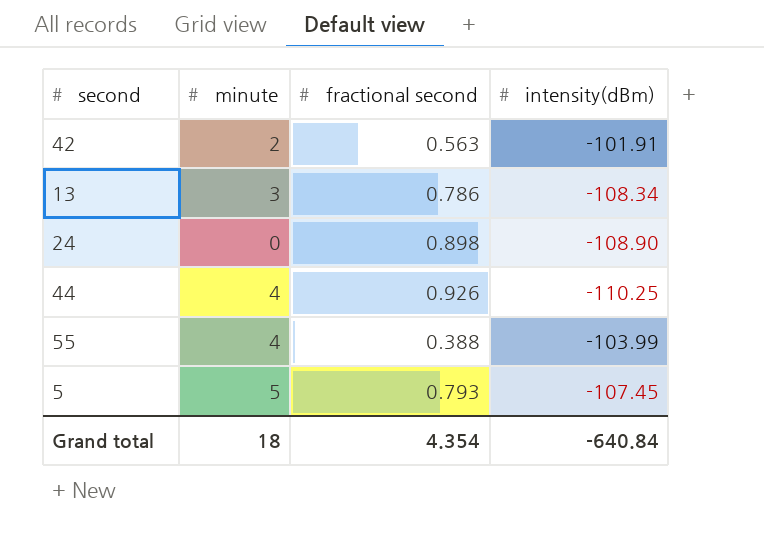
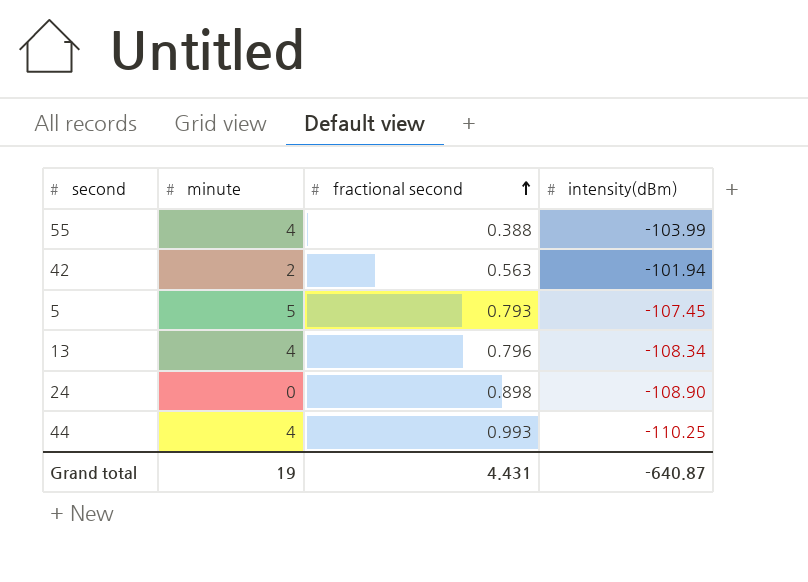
row order: none -> fractional second ascending
42 | intensity(dBm): -101.91 -> -101.94
13 | minute: 3 -> 4
13 | fractional second: 0.786 -> 0.796
44 | fractional second: 0.926 -> 0.993
Grand total | minute: 18 -> 19
Grand total | fractional second: 4.354 -> 4.431
Grand total | intensity(dBm): -640.84 -> -640.87

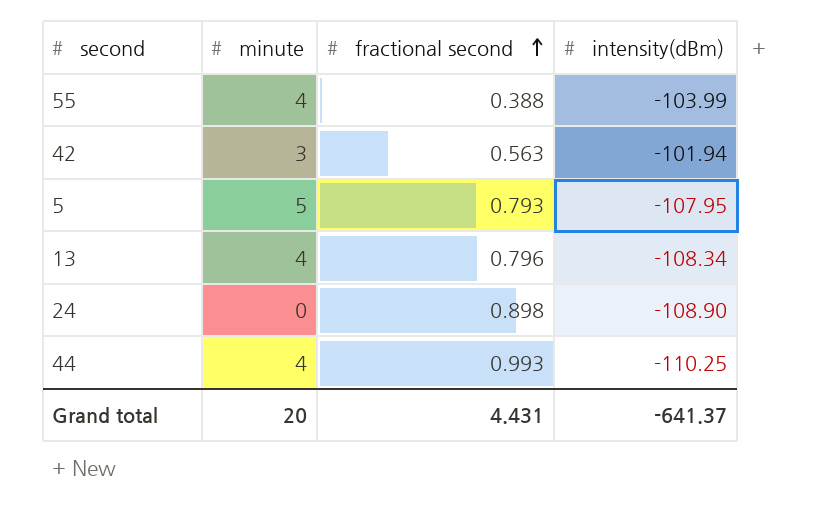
42 | minute: 2 -> 3
5 | intensity(dBm): -107.45 -> -107.95
Grand total | minute: 19 -> 20
Grand total | intensity(dBm): -640.87 -> -641.37

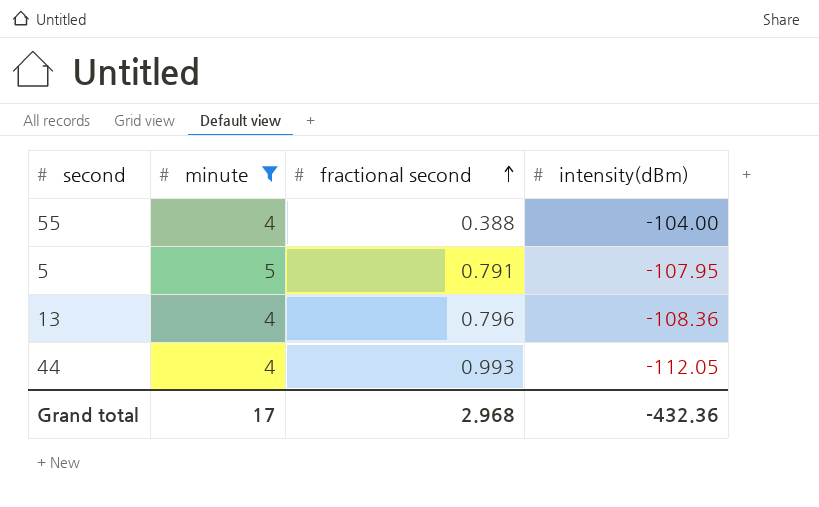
filter: none -> minute >= 4
55 | intensity(dBm): -103.99 -> -104.00
5 | fractional second: 0.793 -> 0.791
13 | intensity(dBm): -108.34 -> -108.36
44 | intensity(dBm): -110.25 -> -112.05
Grand total | minute: 20 -> 17
Grand total | fractional second: 4.431 -> 2.968
Grand total | intensity(dBm): -641.37 -> -432.36

